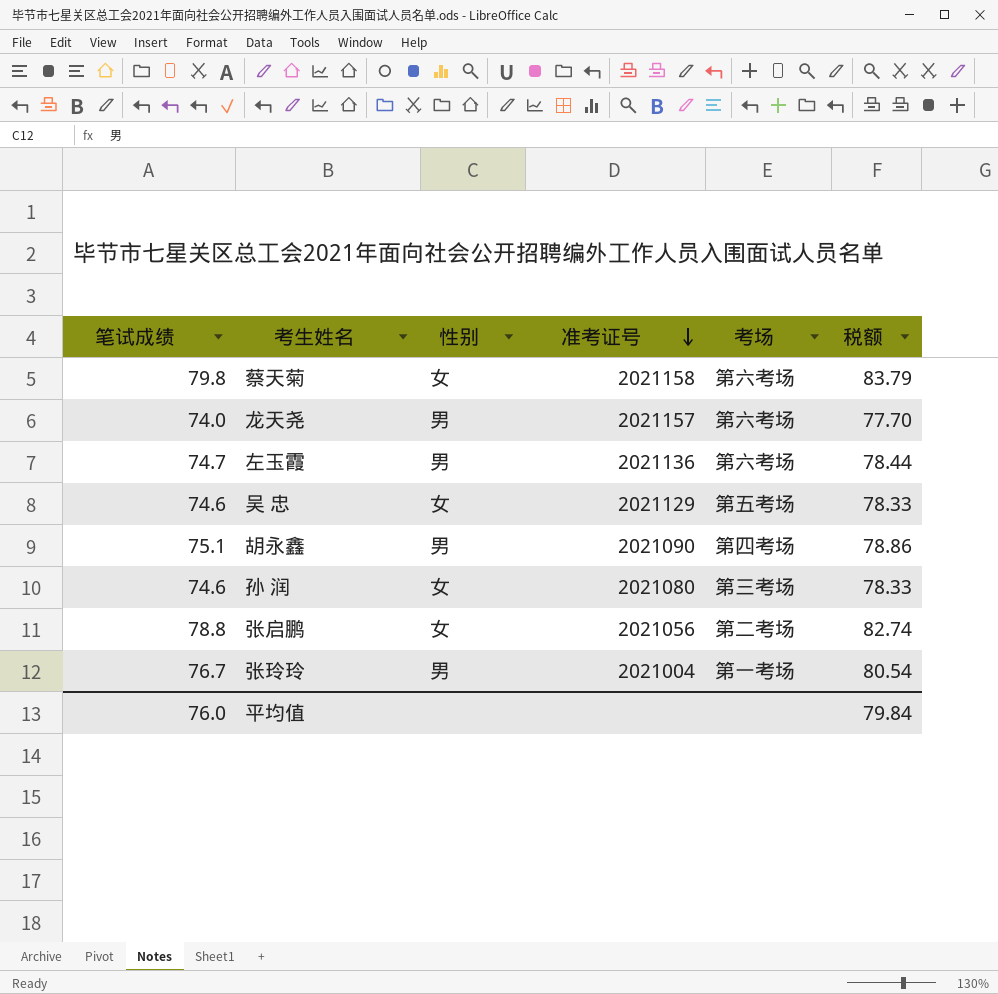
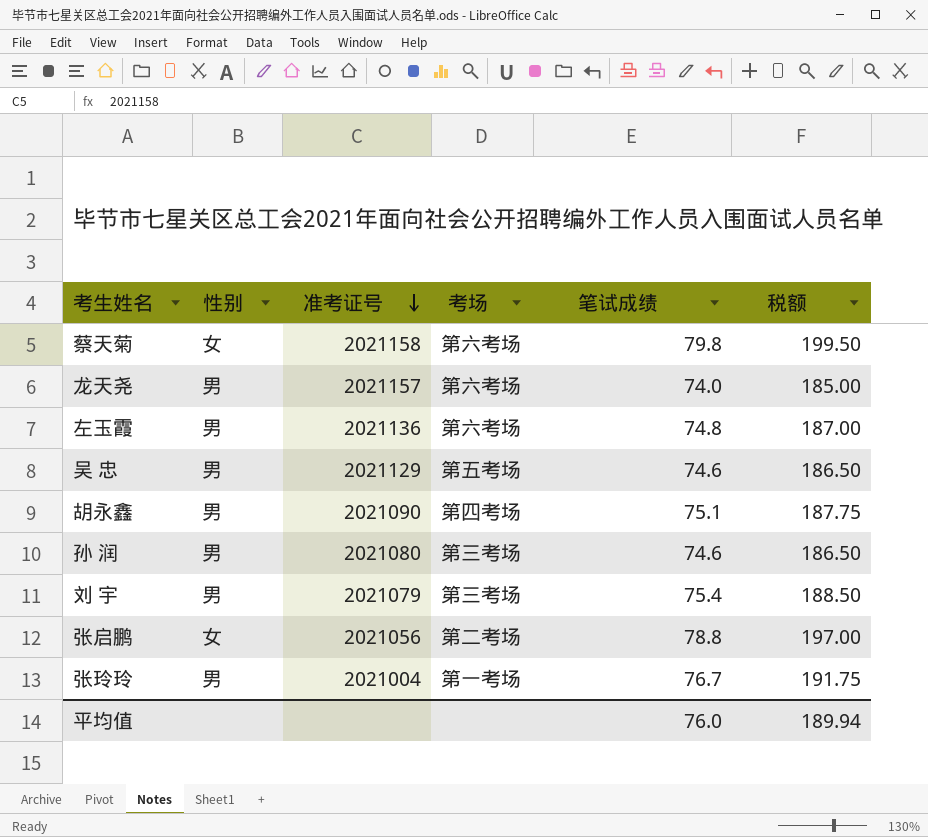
column 笔试成绩 | position: 1 -> 5
column 税额 | formula: [笔试成绩] * 1.05 -> [笔试成绩] * 2.5
左玉霞 | 笔试成绩: 74.7 -> 74.8
吴 忠 | 性别: 女 -> 男
孙 润 | 性别: 女 -> 男
row 刘 宇: none -> 男 | 2021079 | 第三考场 | 75.4 | 188.50
平均值 | 税额: 79.84 -> 189.94

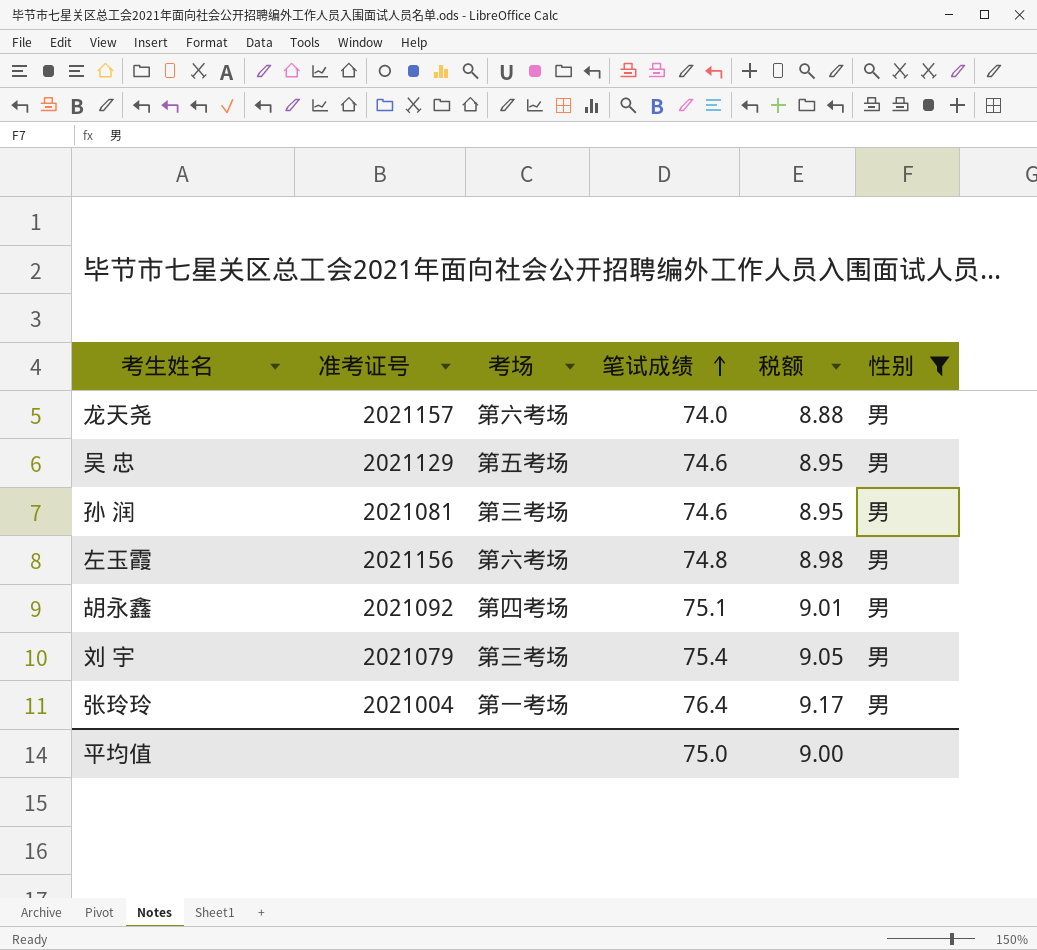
filter: none -> 性别 = 男
row order: 准考证号 descending -> 笔试成绩 ascending
column 税额 | formula: [笔试成绩] * 2.5 -> [笔试成绩] * 0.12
column 性别 | position: 2 -> 6
孙 润 | 准考证号: 2021080 -> 2021081
左玉霞 | 准考证号: 2021136 -> 2021156
胡永鑫 | 准考证号: 2021090 -> 2021092
张玲玲 | 笔试成绩: 76.7 -> 76.4
平均值 | 笔试成绩: 76.0 -> 75.0
平均值 | 税额: 189.94 -> 9.00

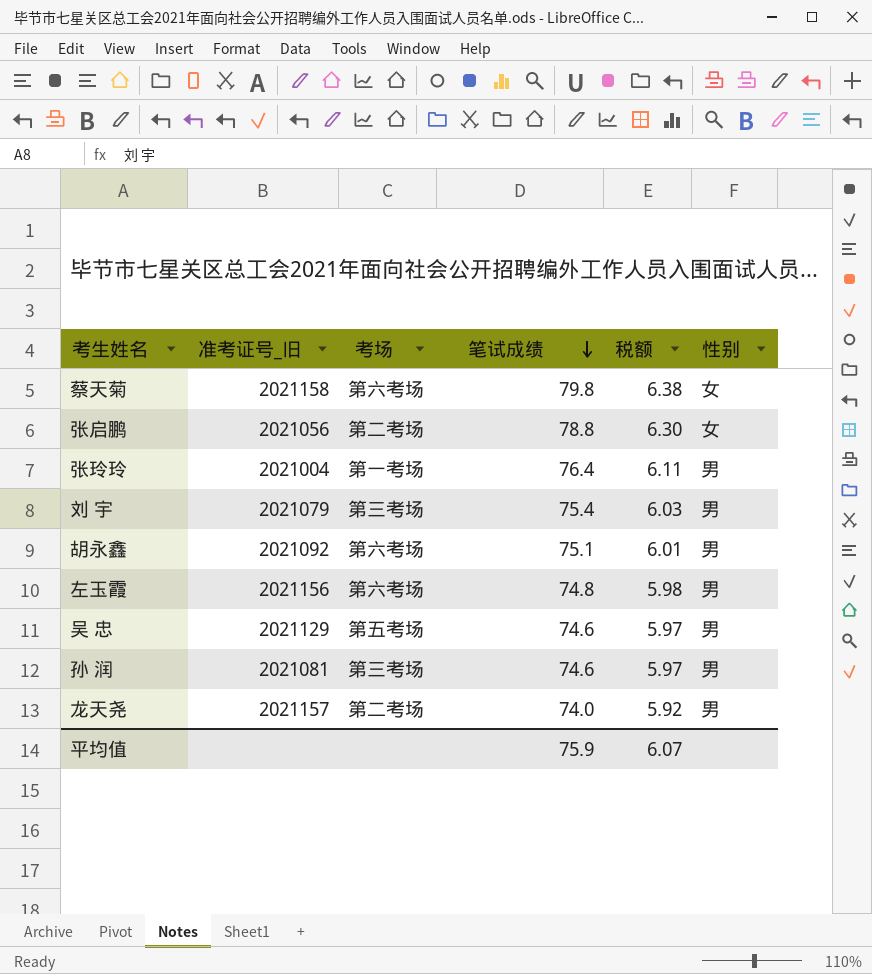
filter: 性别 = 男 -> none
row order: 笔试成绩 ascending -> 笔试成绩 descending
column name: 准考证号 -> 准考证号_旧
column 税额 | formula: [笔试成绩] * 0.12 -> [笔试成绩] * 0.08
胡永鑫 | 考场: 第四考场 -> 第六考场
龙天尧 | 考场: 第六考场 -> 第二考场
平均值 | 笔试成绩: 75.0 -> 75.9
平均值 | 税额: 9.00 -> 6.07

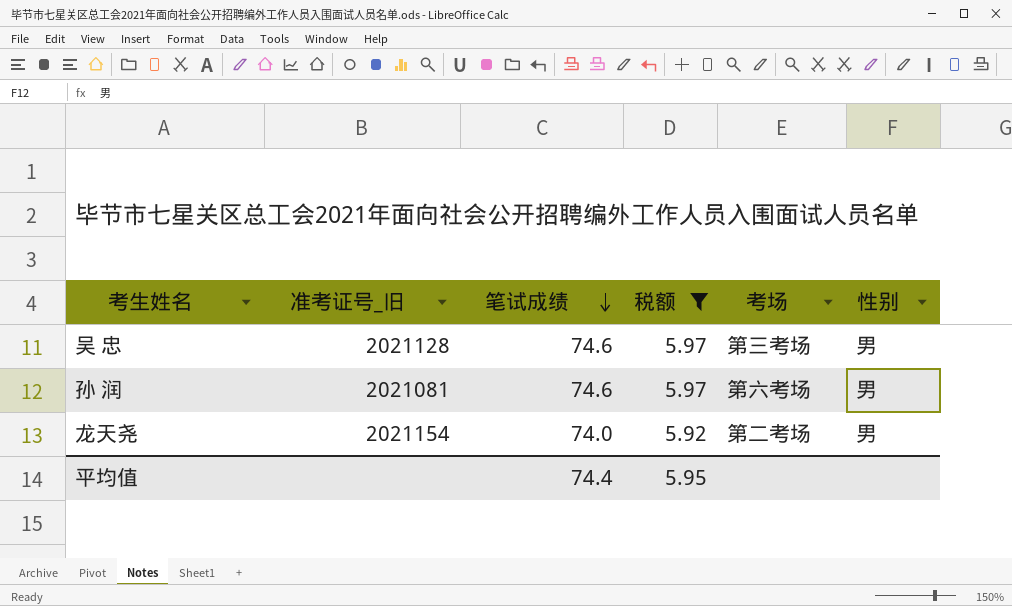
filter: none -> 税额 <= 5.97
column 考场 | position: 3 -> 5
吴 忠 | 准考证号_旧: 2021129 -> 2021128
吴 忠 | 考场: 第五考场 -> 第三考场
孙 润 | 考场: 第三考场 -> 第六考场
龙天尧 | 准考证号_旧: 2021157 -> 2021154
平均值 | 笔试成绩: 75.9 -> 74.4
平均值 | 税额: 6.07 -> 5.95

